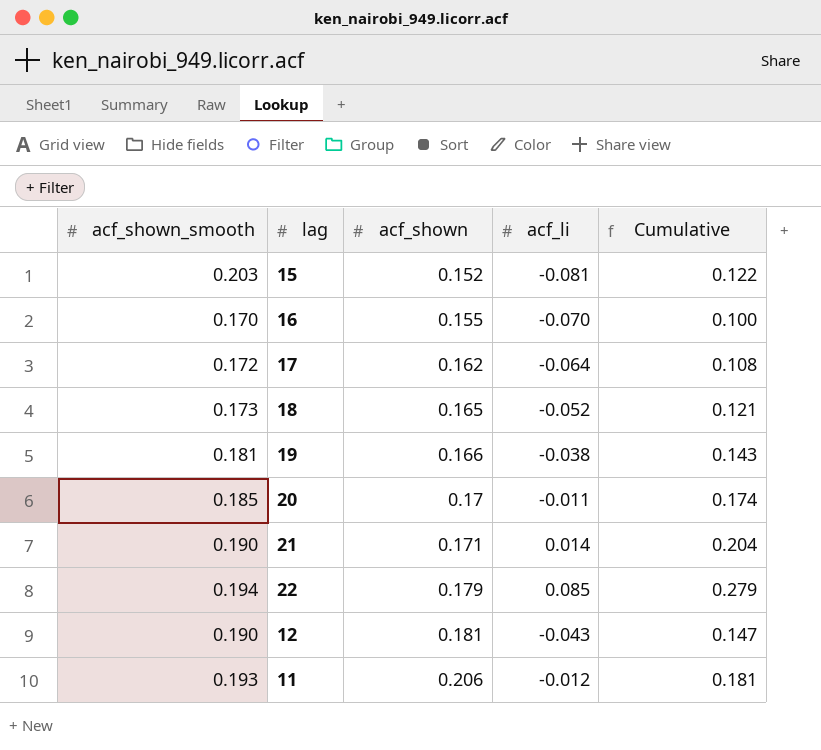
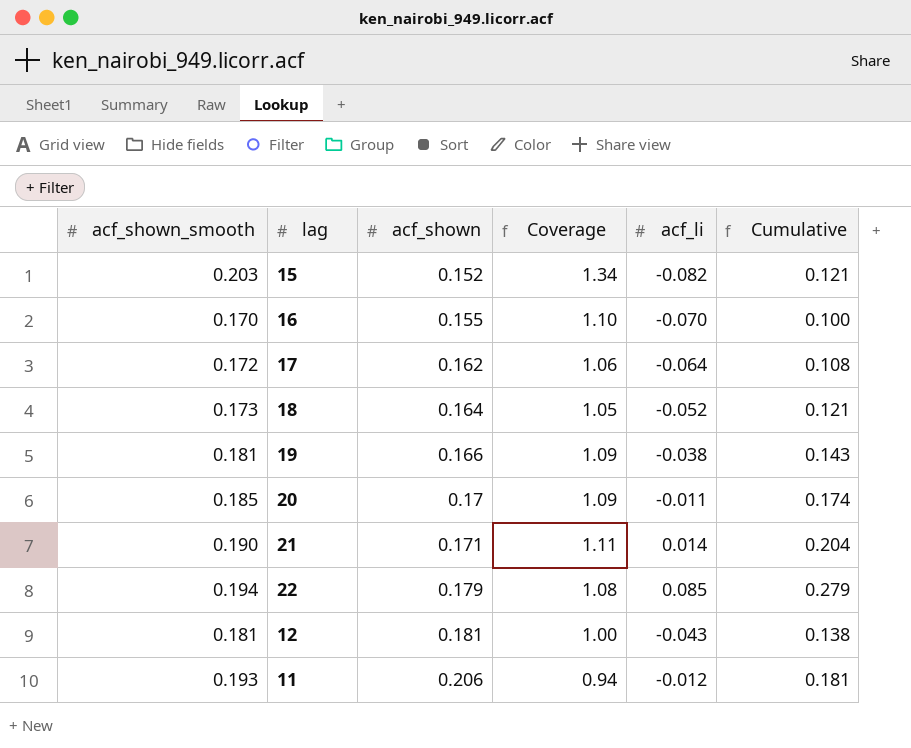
column Coverage | formula: none -> [acf_shown_smooth] / [acf_shown]
15 | acf_li: -0.081 -> -0.082
15 | Cumulative: 0.122 -> 0.121
18 | acf_shown: 0.165 -> 0.164
12 | acf_shown_smooth: 0.190 -> 0.181
12 | Cumulative: 0.147 -> 0.138

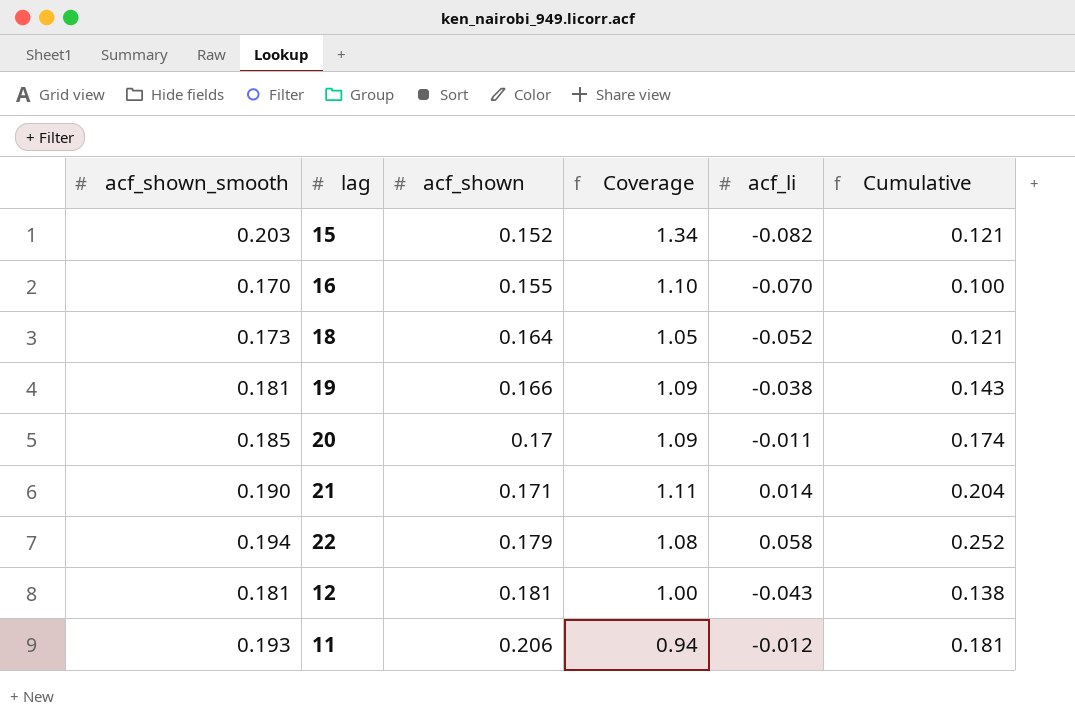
row 17: 0.172 | 0.162 | 1.06 | -0.064 | 0.108 -> none
22 | acf_li: 0.085 -> 0.058
22 | Cumulative: 0.279 -> 0.252

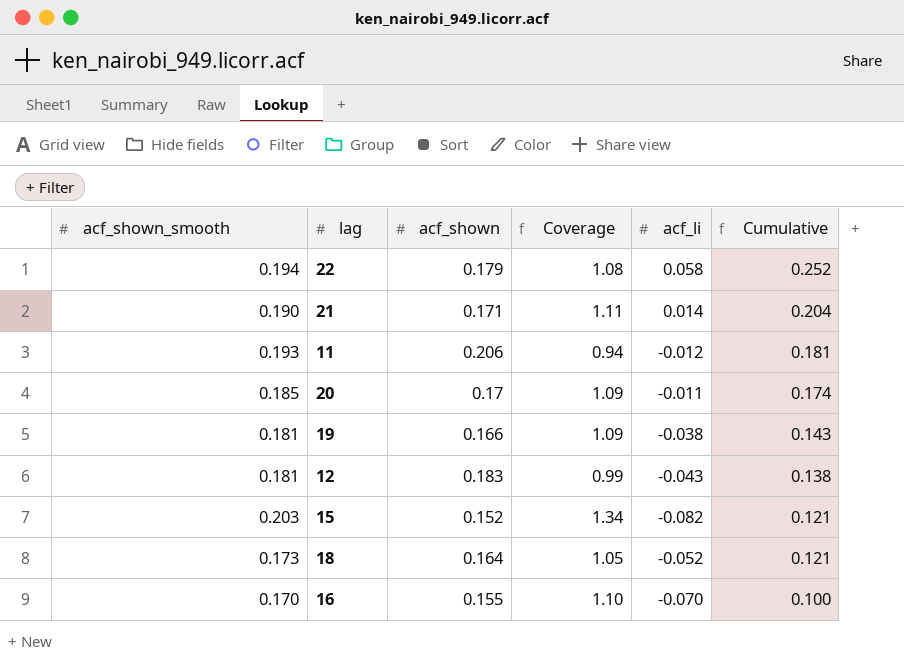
row order: acf_shown ascending -> Cumulative descending
12 | acf_shown: 0.181 -> 0.183
12 | Coverage: 1.00 -> 0.99

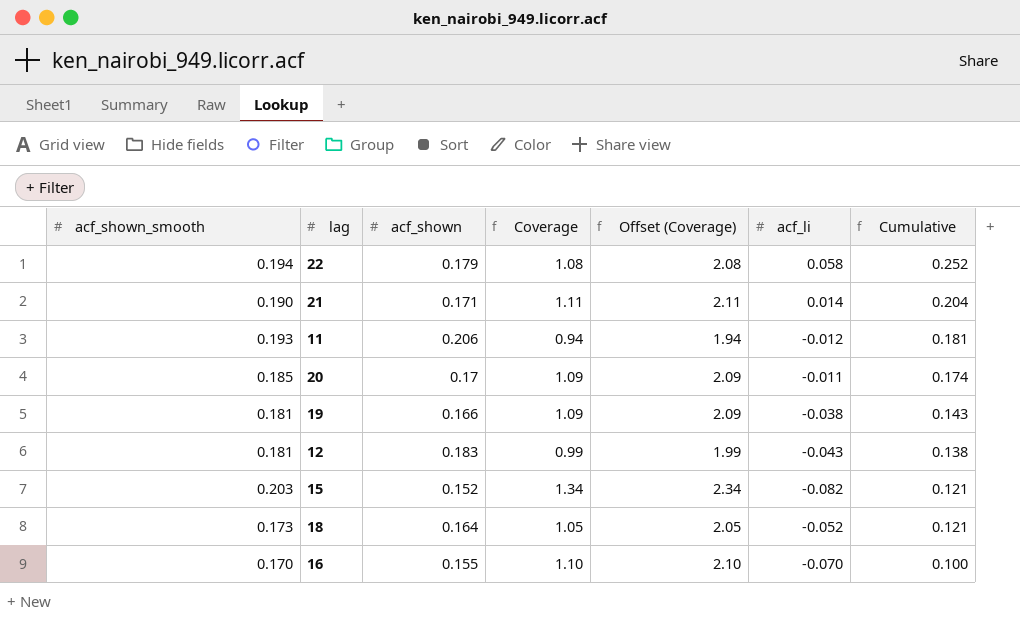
column Offset (Coverage) | formula: none -> [Coverage] + 1

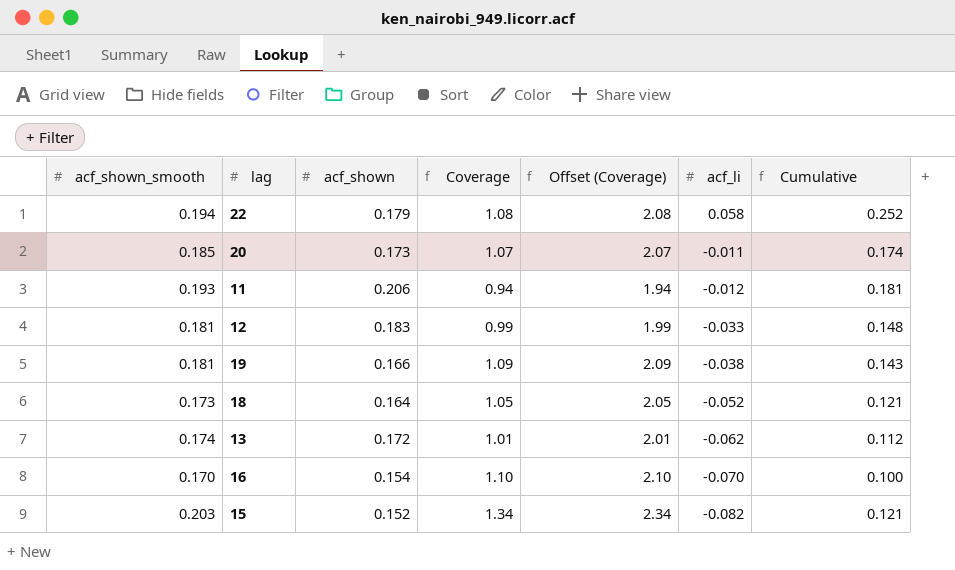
row order: Cumulative descending -> acf_li descending
row 21: 0.190 | 0.171 | 1.11 | 2.11 | 0.014 | 0.204 -> none
20 | acf_shown: 0.17 -> 0.173
20 | Coverage: 1.09 -> 1.07
20 | Offset (Coverage): 2.09 -> 2.07
12 | acf_li: -0.043 -> -0.033
12 | Cumulative: 0.138 -> 0.148
row 13: none -> 0.174 | 0.172 | 1.01 | 2.01 | -0.062 | 0.112
16 | acf_shown: 0.155 -> 0.154

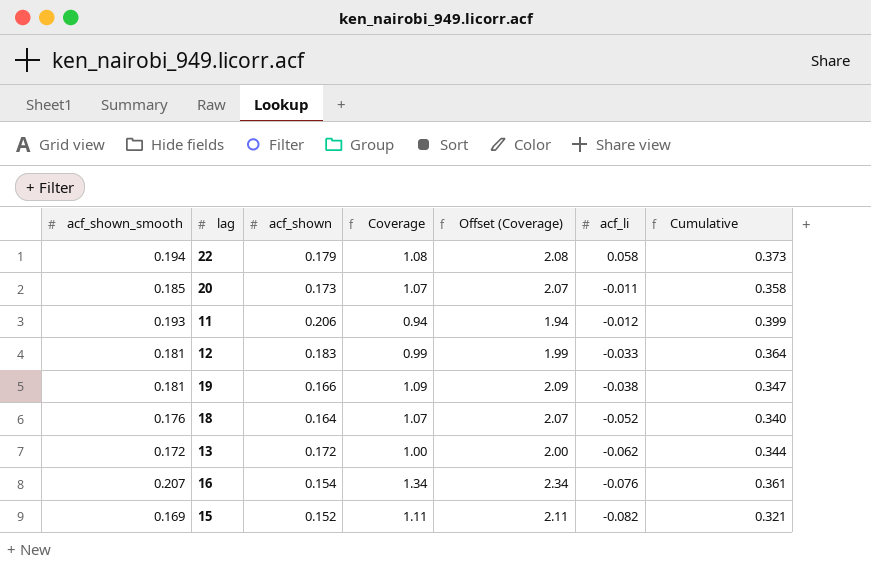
column Cumulative | formula: [acf_shown_smooth] + [acf_li] -> [acf_shown_smooth] + [acf_shown]
18 | acf_shown_smooth: 0.173 -> 0.176
18 | Coverage: 1.05 -> 1.07
18 | Offset (Coverage): 2.05 -> 2.07
13 | acf_shown_smooth: 0.174 -> 0.172
13 | Coverage: 1.01 -> 1.00
13 | Offset (Coverage): 2.01 -> 2.00
16 | acf_shown_smooth: 0.170 -> 0.207
16 | Coverage: 1.10 -> 1.34
16 | Offset (Coverage): 2.10 -> 2.34
16 | acf_li: -0.070 -> -0.076
15 | acf_shown_smooth: 0.203 -> 0.169
15 | Coverage: 1.34 -> 1.11
15 | Offset (Coverage): 2.34 -> 2.11

